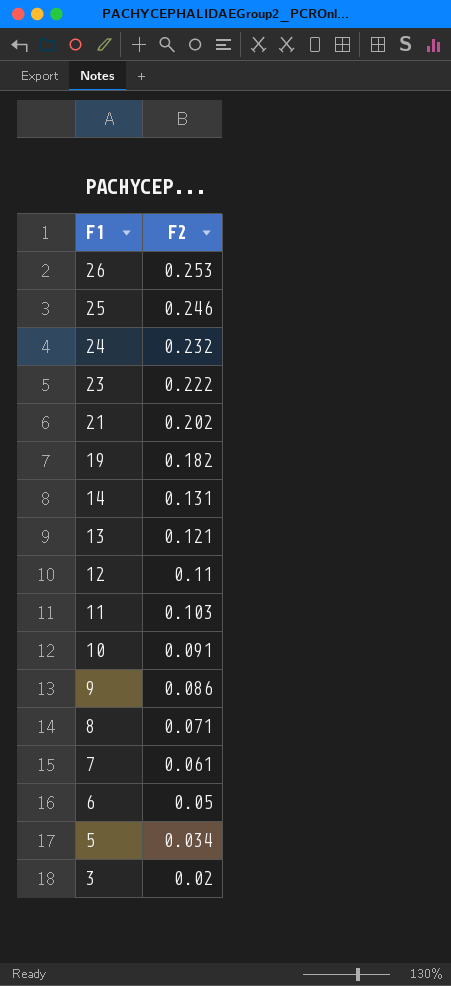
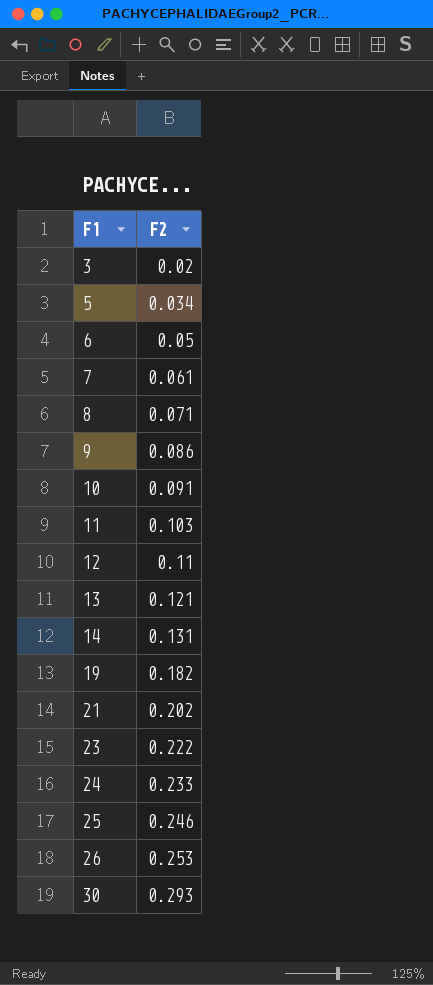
row order: F1 descending -> F1 ascending
24 | F2: 0.232 -> 0.233
row 30: none -> 0.293

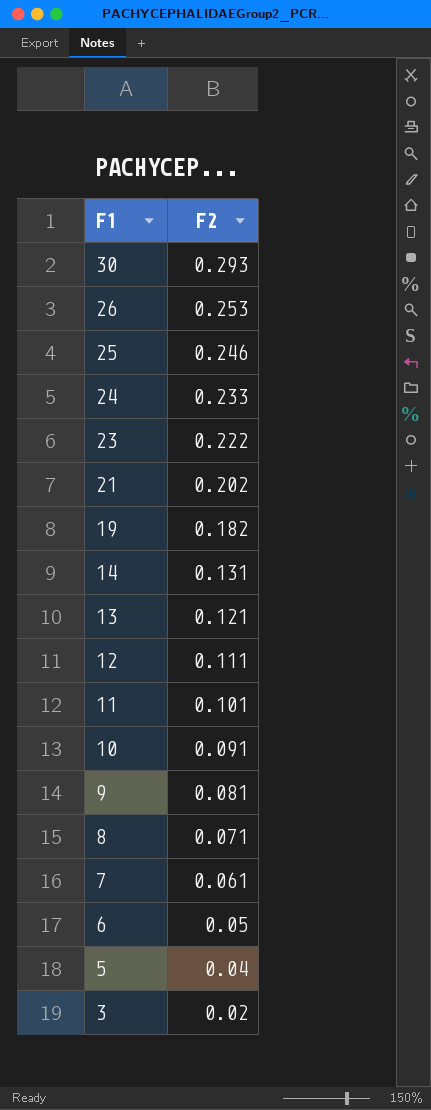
row order: F1 ascending -> F1 descending
12 | F2: 0.11 -> 0.111
11 | F2: 0.103 -> 0.101
9 | F2: 0.086 -> 0.081
5 | F2: 0.034 -> 0.04

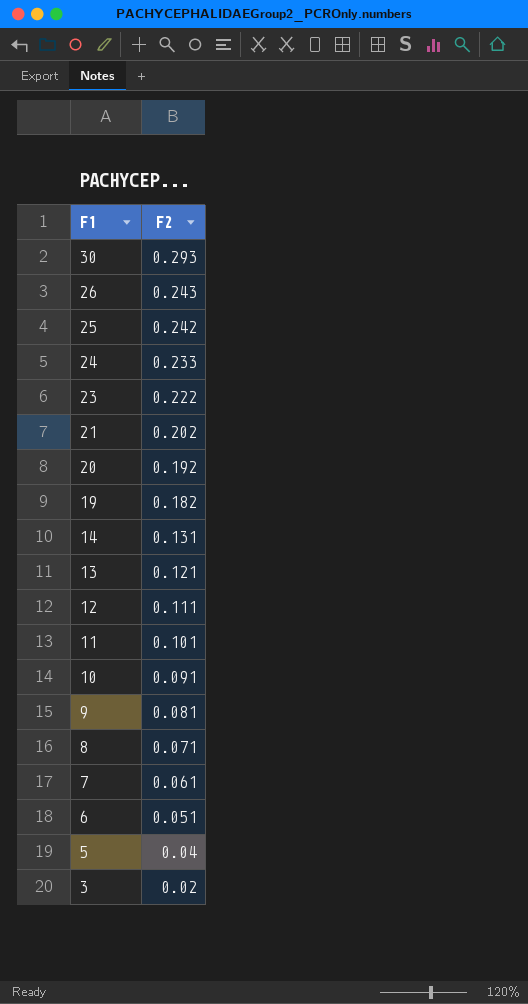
26 | F2: 0.253 -> 0.243
25 | F2: 0.246 -> 0.242
row 20: none -> 0.192
6 | F2: 0.05 -> 0.051

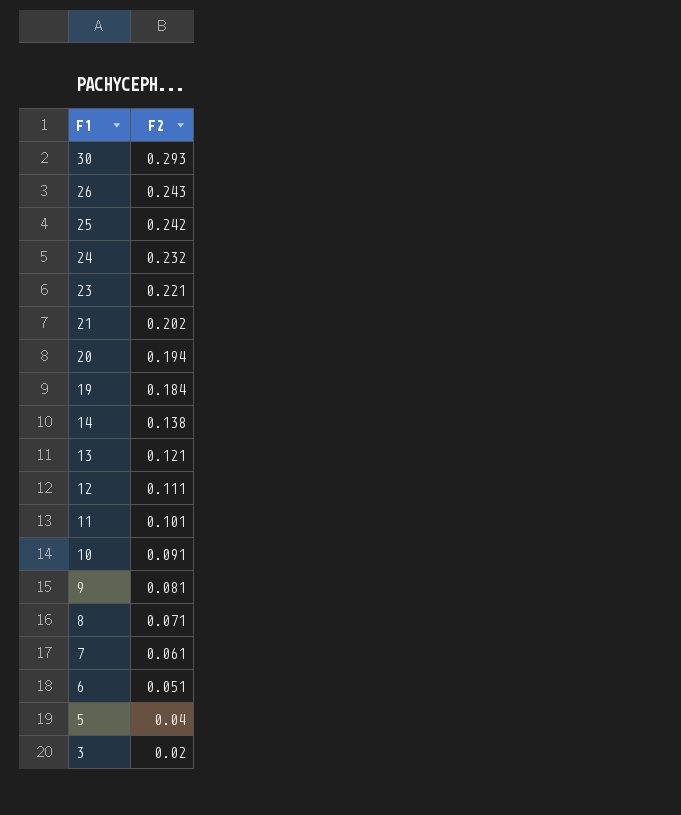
24 | F2: 0.233 -> 0.232
23 | F2: 0.222 -> 0.221
20 | F2: 0.192 -> 0.194
19 | F2: 0.182 -> 0.184
14 | F2: 0.131 -> 0.138

